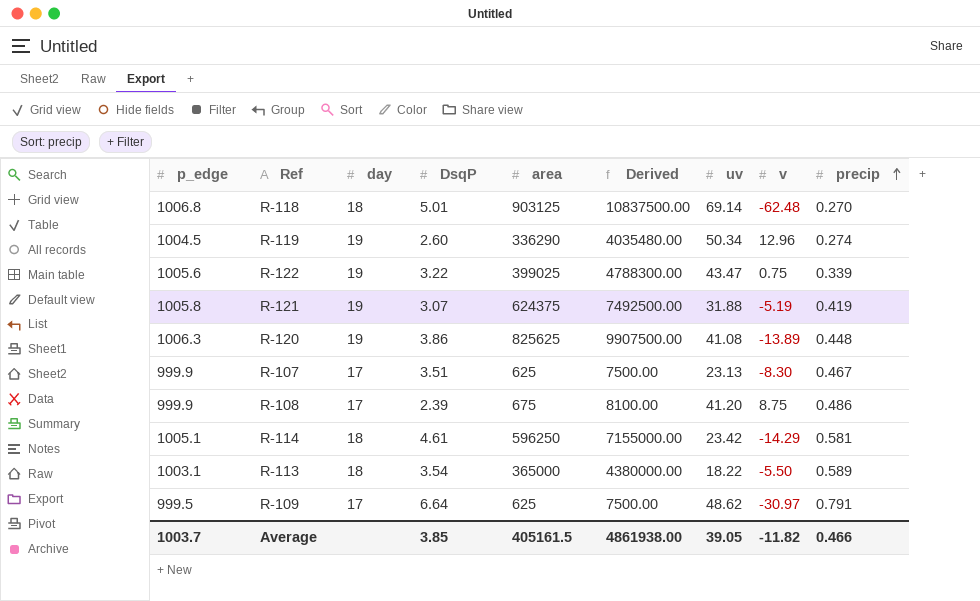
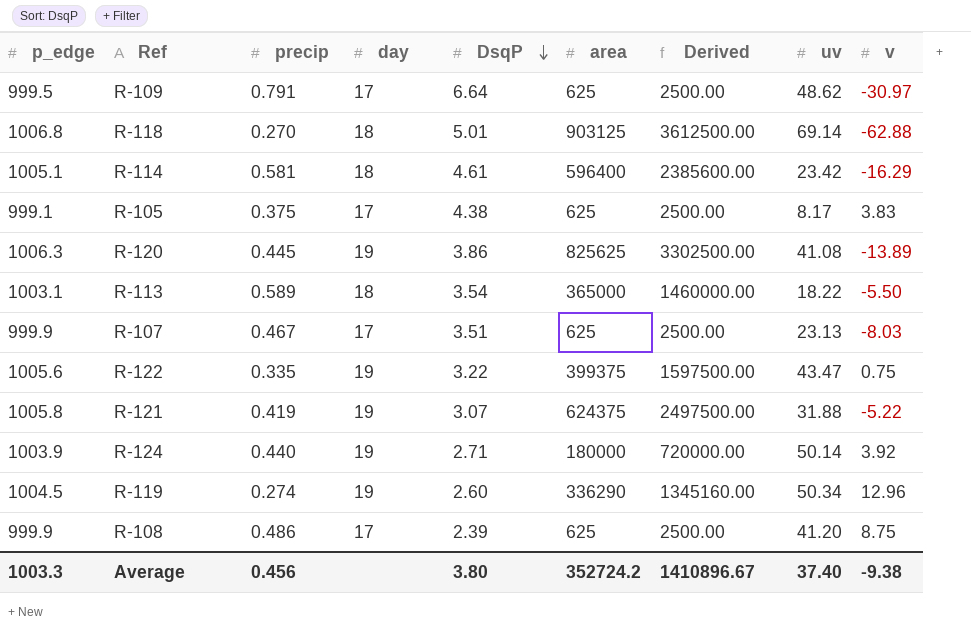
row order: precip ascending -> DsqP descending
column precip | position: 9 -> 3
column Derived | formula: [area] * 12 -> [area] * 4
R-118 | v: -62.48 -> -62.88
R-114 | area: 596250 -> 596400
R-114 | v: -14.29 -> -16.29
row R-105: none -> 999.1 | 0.375 | 17 | 4.38 | 625 | 2500.00 | 8.17 | 3.83
R-120 | precip: 0.448 -> 0.445
R-107 | v: -8.30 -> -8.03
R-122 | precip: 0.339 -> 0.335
R-122 | area: 399025 -> 399375
R-121 | v: -5.19 -> -5.22
row R-124: none -> 1003.9 | 0.440 | 19 | 2.71 | 180000 | 720000.00 | 50.14 | 3.92
R-108 | area: 675 -> 625
Average | p_edge: 1003.7 -> 1003.3
Average | precip: 0.466 -> 0.456
Average | DsqP: 3.85 -> 3.80
Average | area: 405161.5 -> 352724.2
Average | Derived: 4861938.00 -> 1410896.67
Average | uv: 39.05 -> 37.40
Average | v: -11.82 -> -9.38

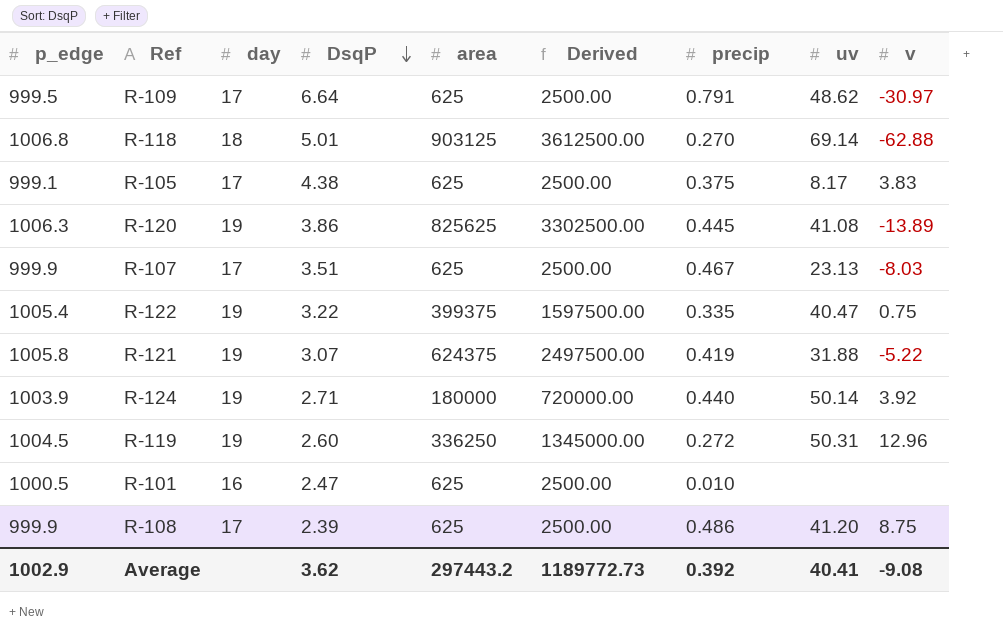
column precip | position: 3 -> 7
row R-114: 1005.1 | 0.581 | 18 | 4.61 | 596400 | 2385600.00 | 23.42 | -16.29 -> none
row R-113: 1003.1 | 0.589 | 18 | 3.54 | 365000 | 1460000.00 | 18.22 | -5.50 -> none
R-122 | p_edge: 1005.6 -> 1005.4
R-122 | uv: 43.47 -> 40.47
R-119 | area: 336290 -> 336250
R-119 | Derived: 1345160.00 -> 1345000.00
R-119 | precip: 0.274 -> 0.272
R-119 | uv: 50.34 -> 50.31
row R-101: none -> 1000.5 | 16 | 2.47 | 625 | 2500.00 | 0.010 | none | none
Average | p_edge: 1003.3 -> 1002.9
Average | DsqP: 3.80 -> 3.62
Average | area: 352724.2 -> 297443.2
Average | Derived: 1410896.67 -> 1189772.73
Average | precip: 0.456 -> 0.392
Average | uv: 37.40 -> 40.41
Average | v: -9.38 -> -9.08

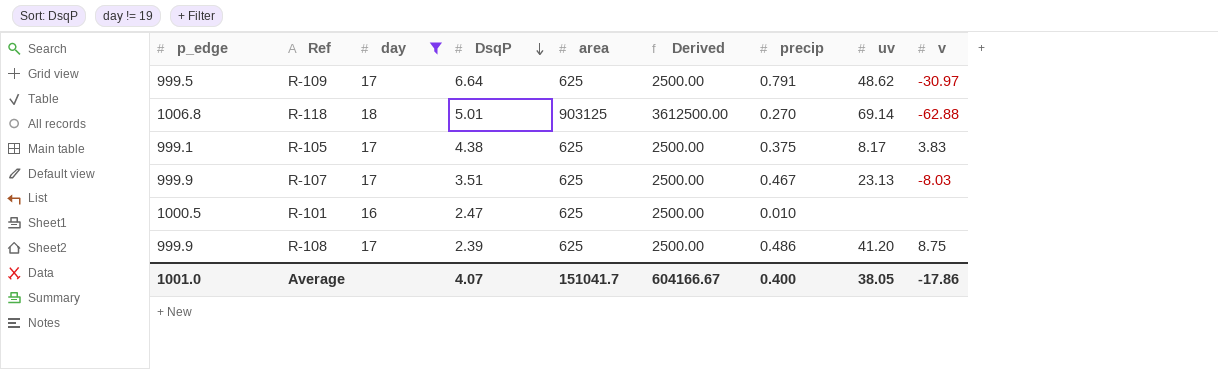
filter: none -> day != 19
Average | p_edge: 1002.9 -> 1001.0
Average | DsqP: 3.62 -> 4.07
Average | area: 297443.2 -> 151041.7
Average | Derived: 1189772.73 -> 604166.67
Average | precip: 0.392 -> 0.400
Average | uv: 40.41 -> 38.05
Average | v: -9.08 -> -17.86

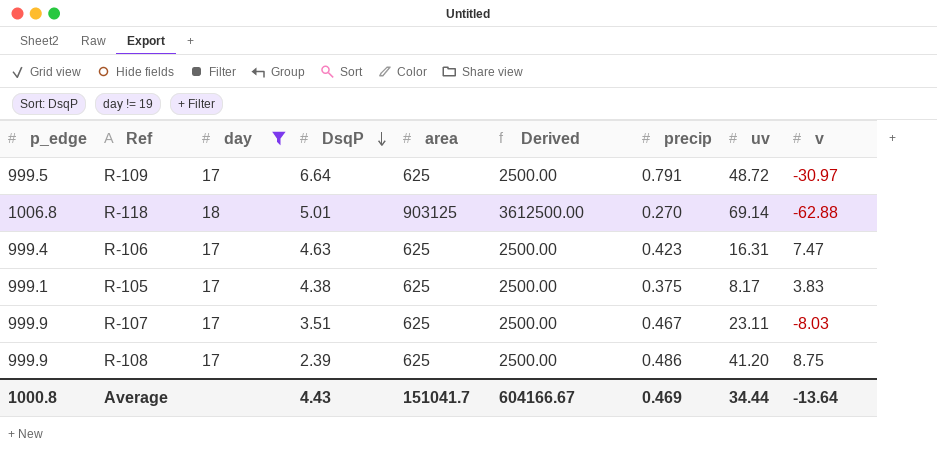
row R-101: 1000.5 | 16 | 2.47 | 625 | 2500.00 | 0.010 | none | none -> none
R-109 | uv: 48.62 -> 48.72
row R-106: none -> 999.4 | 17 | 4.63 | 625 | 2500.00 | 0.423 | 16.31 | 7.47
R-107 | uv: 23.13 -> 23.11
Average | p_edge: 1001.0 -> 1000.8
Average | DsqP: 4.07 -> 4.43
Average | precip: 0.400 -> 0.469
Average | uv: 38.05 -> 34.44
Average | v: -17.86 -> -13.64

